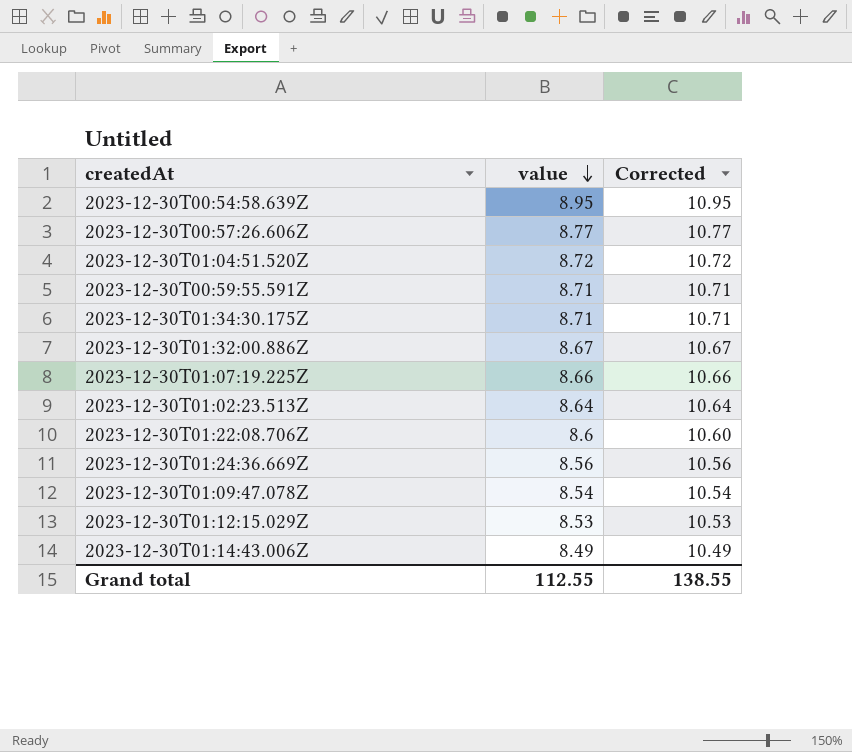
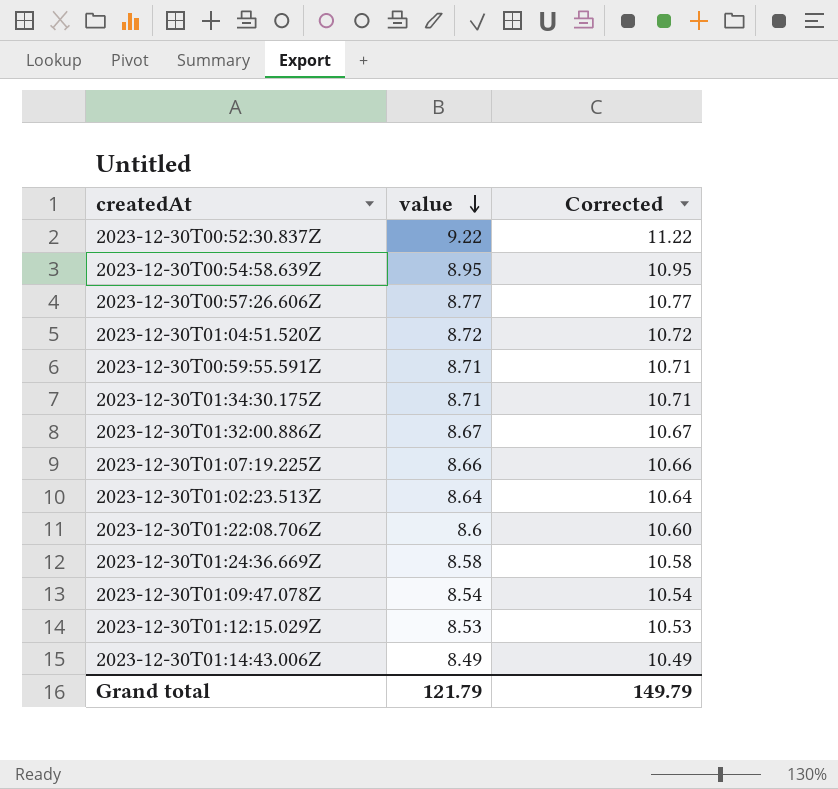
row 2023-12-30T00:52:30.837Z: none -> 9.22 | 11.22
2023-12-30T01:24:36.669Z | value: 8.56 -> 8.58
2023-12-30T01:24:36.669Z | Corrected: 10.56 -> 10.58
Grand total | value: 112.55 -> 121.79
Grand total | Corrected: 138.55 -> 149.79

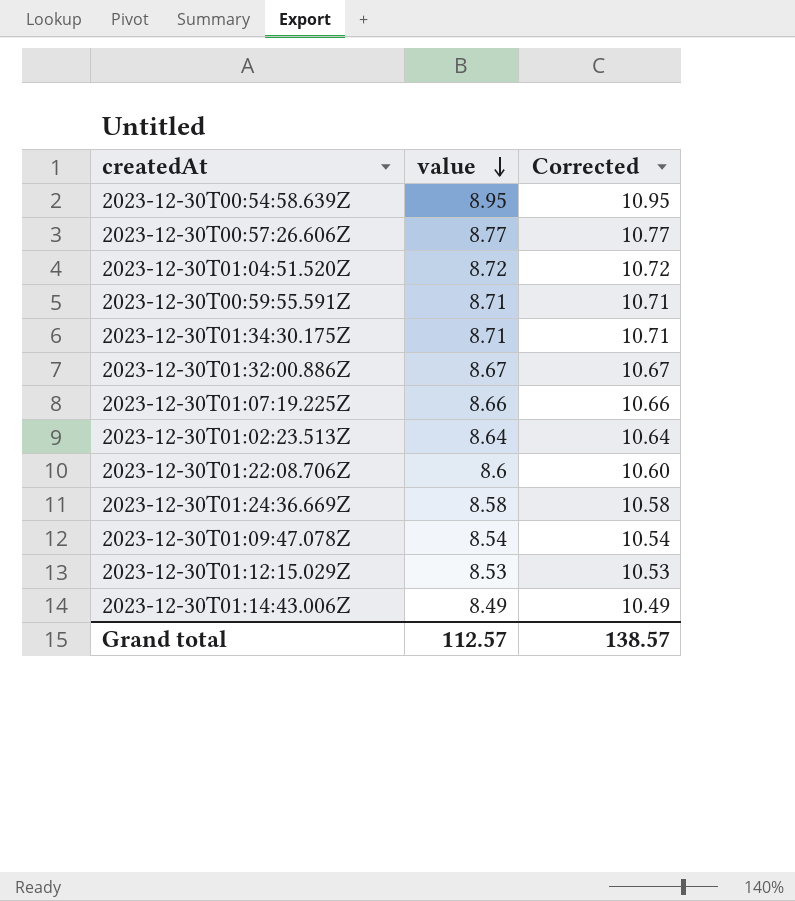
row 2023-12-30T00:52:30.837Z: 9.22 | 11.22 -> none
Grand total | value: 121.79 -> 112.57
Grand total | Corrected: 149.79 -> 138.57

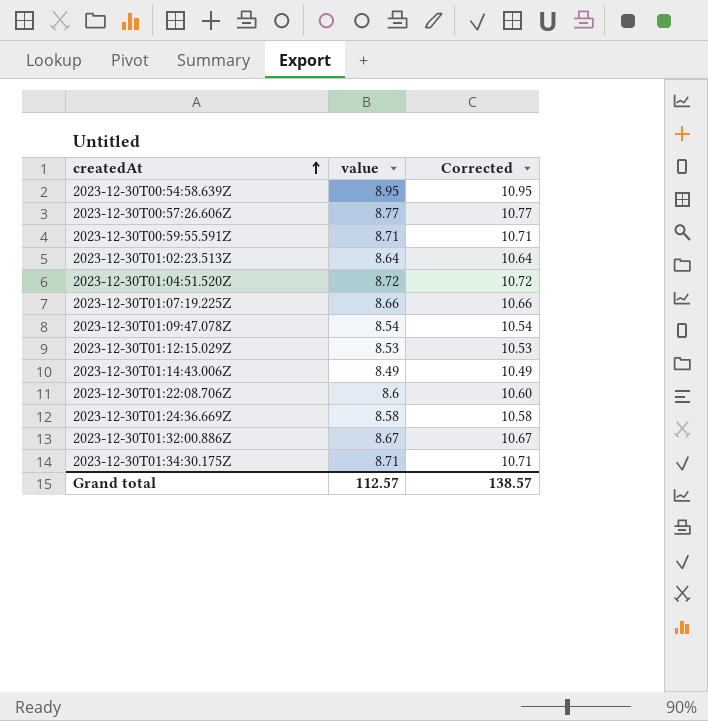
row order: value descending -> createdAt ascending

